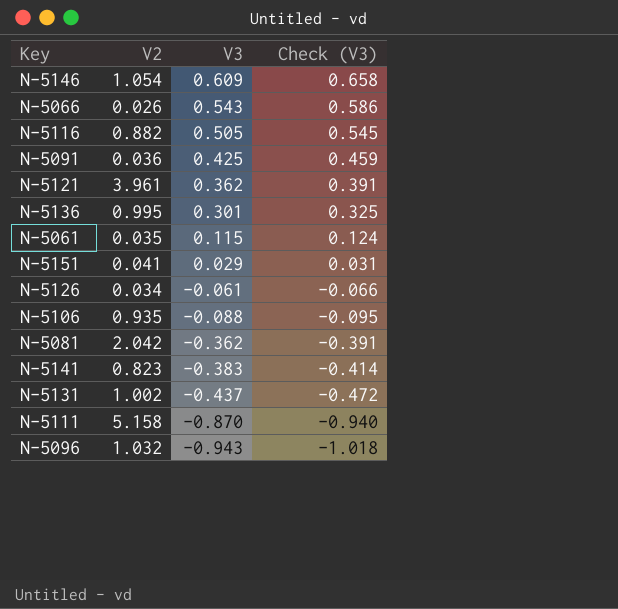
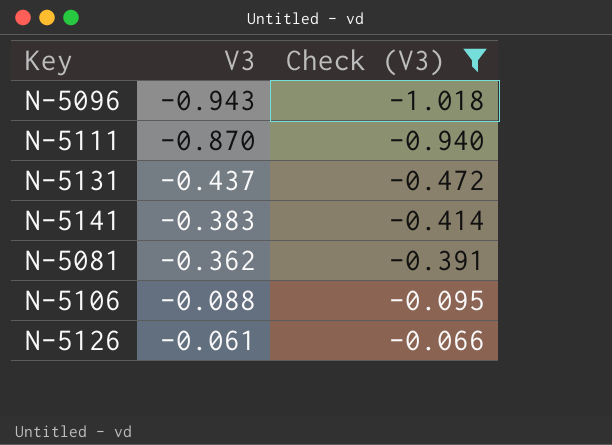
filter: none -> Check (V3) <= -0.066
row order: V3 descending -> V3 ascending
column V2 | position: 2 -> none

